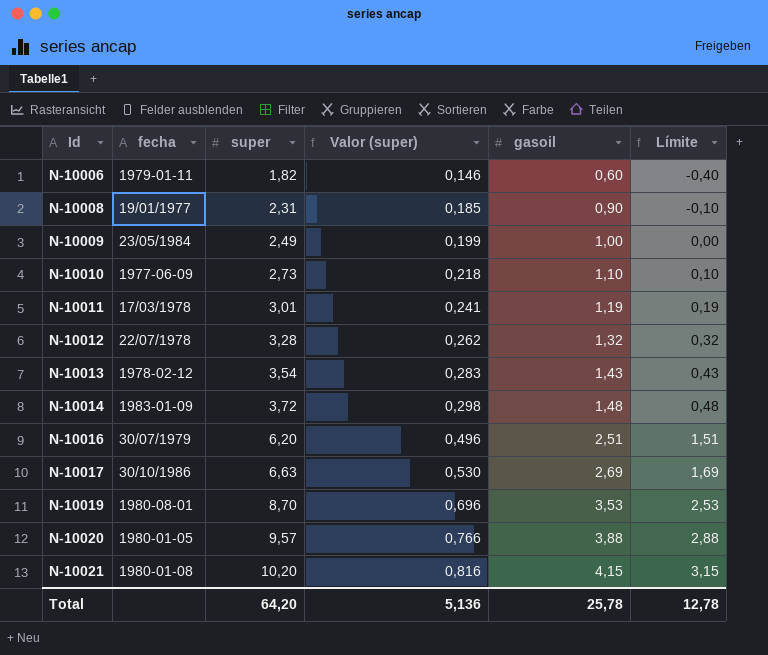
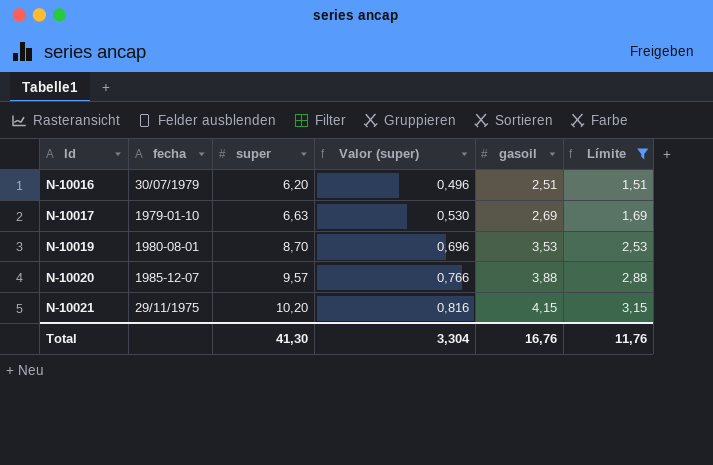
filter: none -> Límite >= 1,51
N-10017 | fecha: 30/10/1986 -> 1979-01-10
N-10020 | fecha: 1980-01-05 -> 1985-12-07
N-10021 | fecha: 1980-01-08 -> 29/11/1975
Total | super: 64,20 -> 41,30
Total | Valor (super): 5,136 -> 3,304
Total | gasoil: 25,78 -> 16,76
Total | Límite: 12,78 -> 11,76

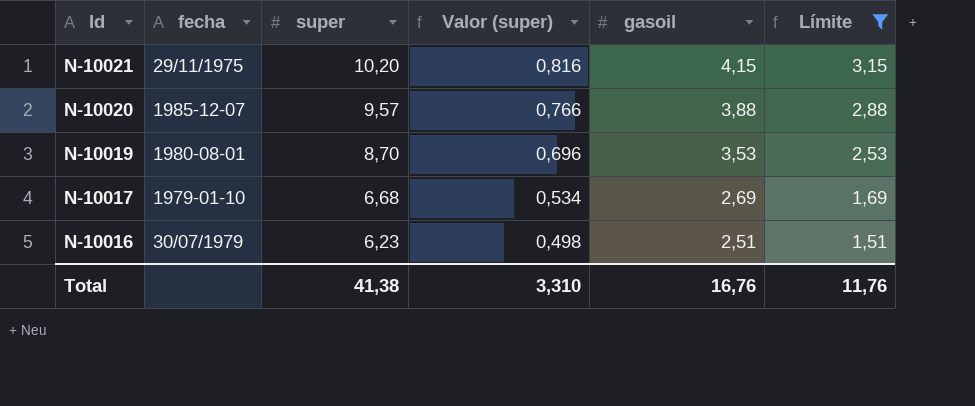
row order: Id ascending -> Id descending
N-10017 | super: 6,63 -> 6,68
N-10017 | Valor (super): 0,530 -> 0,534
N-10016 | super: 6,20 -> 6,23
N-10016 | Valor (super): 0,496 -> 0,498
Total | super: 41,30 -> 41,38
Total | Valor (super): 3,304 -> 3,310

